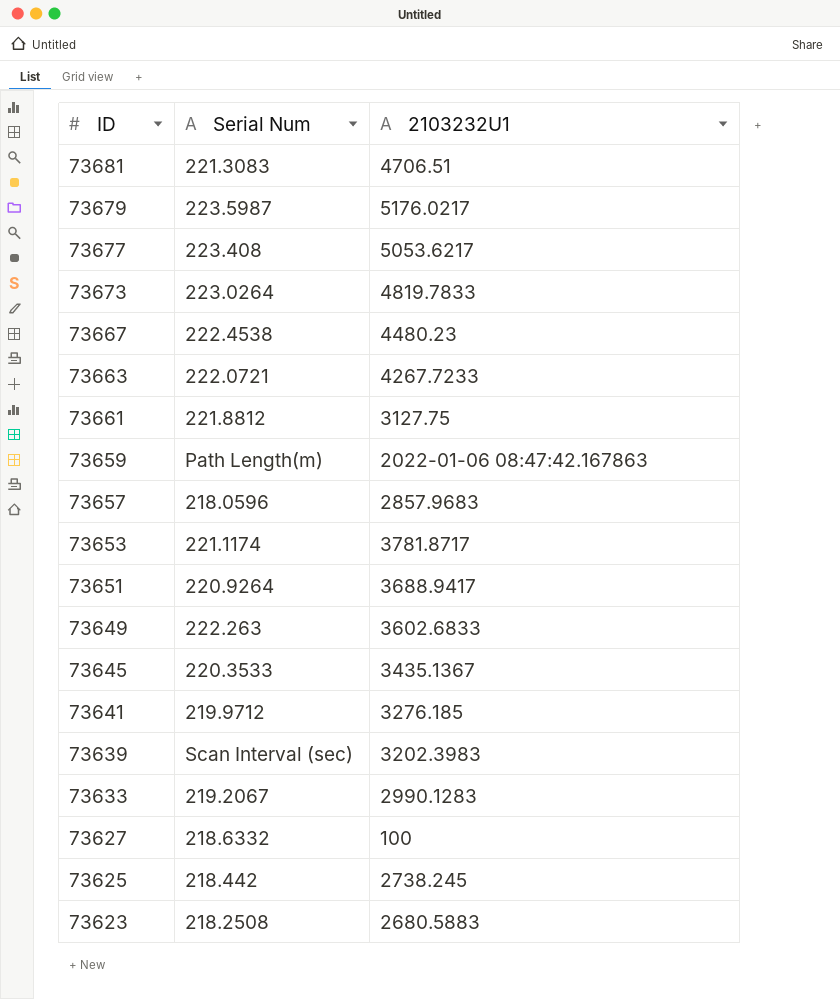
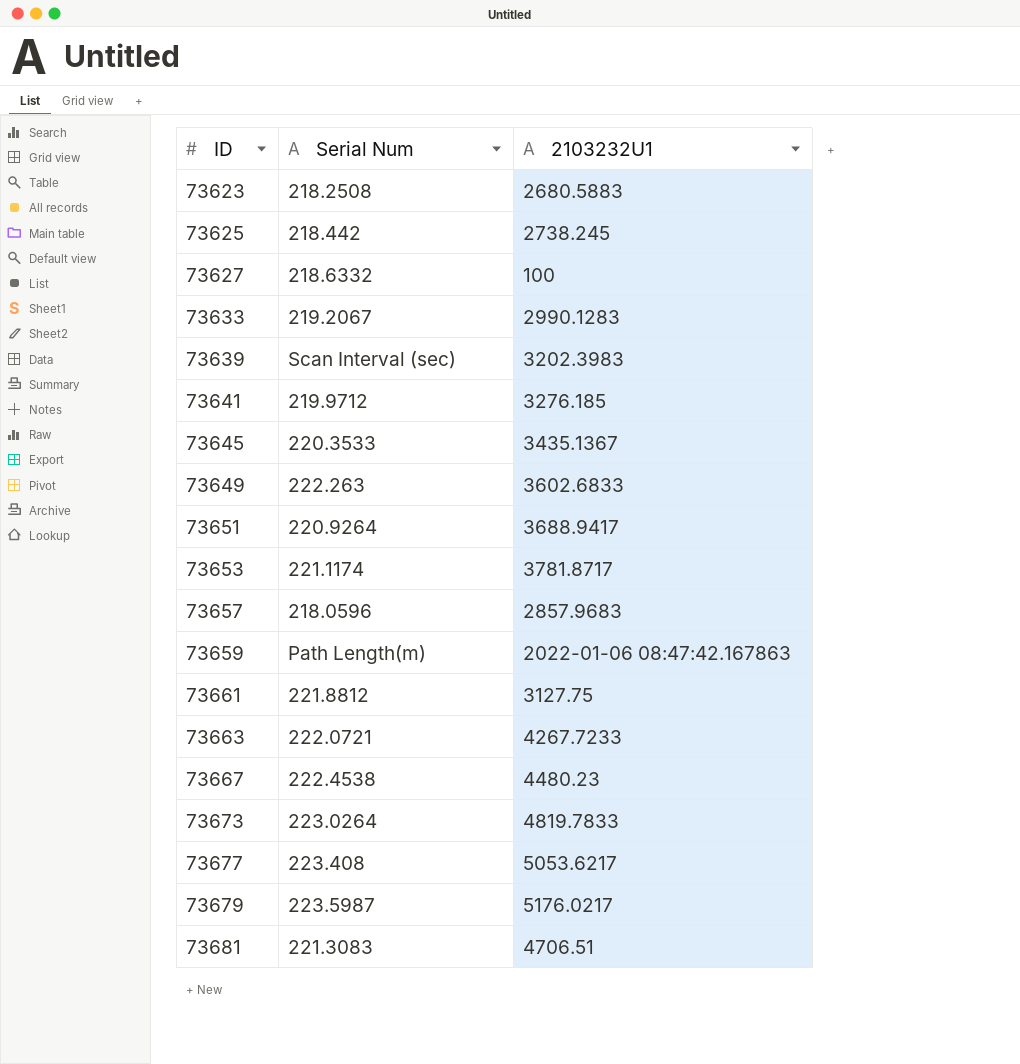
row order: ID descending -> ID ascending

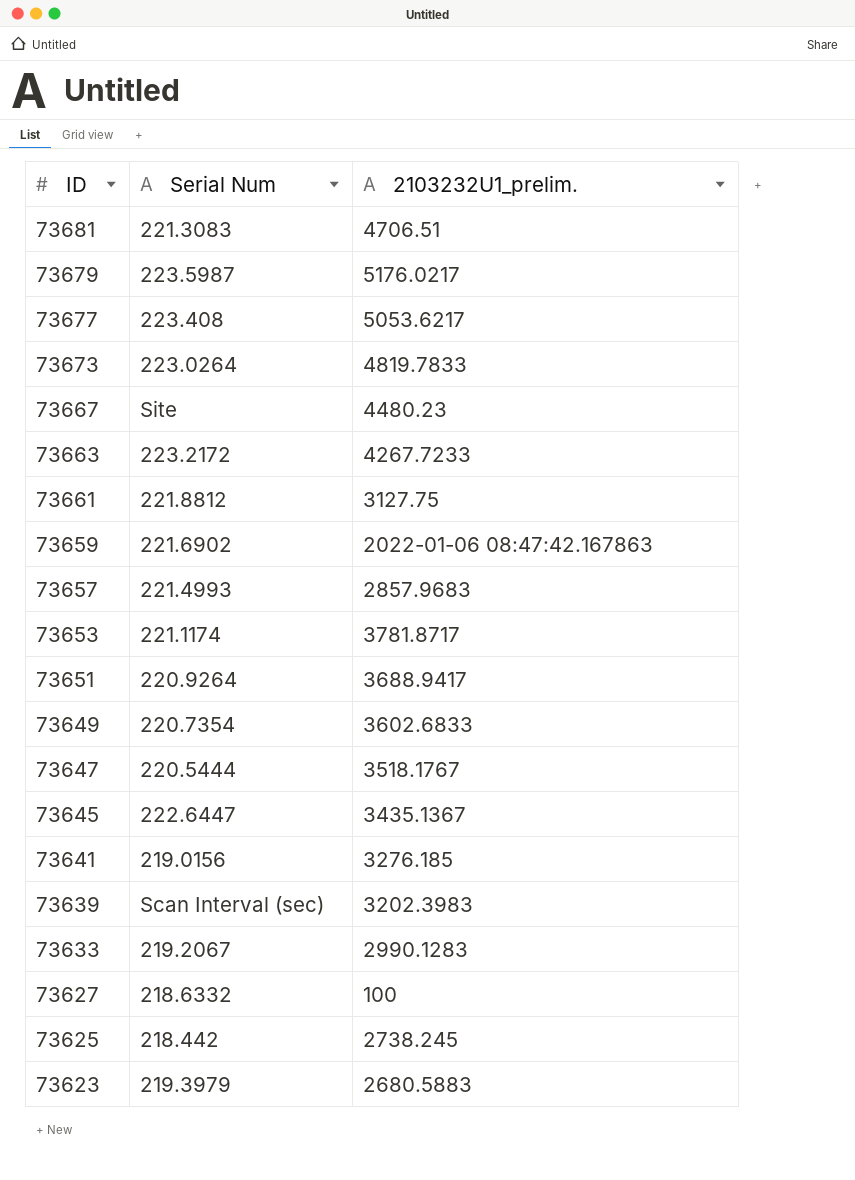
row order: ID ascending -> ID descending
column name: 2103232U1 -> 2103232U1_prelim.
73667 | Serial Num: 222.4538 -> Site
73663 | Serial Num: 222.0721 -> 223.2172
73659 | Serial Num: Path Length(m) -> 221.6902
73657 | Serial Num: 218.0596 -> 221.4993
73649 | Serial Num: 222.263 -> 220.7354
row 73647: none -> 220.5444 | 3518.1767
73645 | Serial Num: 220.3533 -> 222.6447
73641 | Serial Num: 219.9712 -> 219.0156
73623 | Serial Num: 218.2508 -> 219.3979

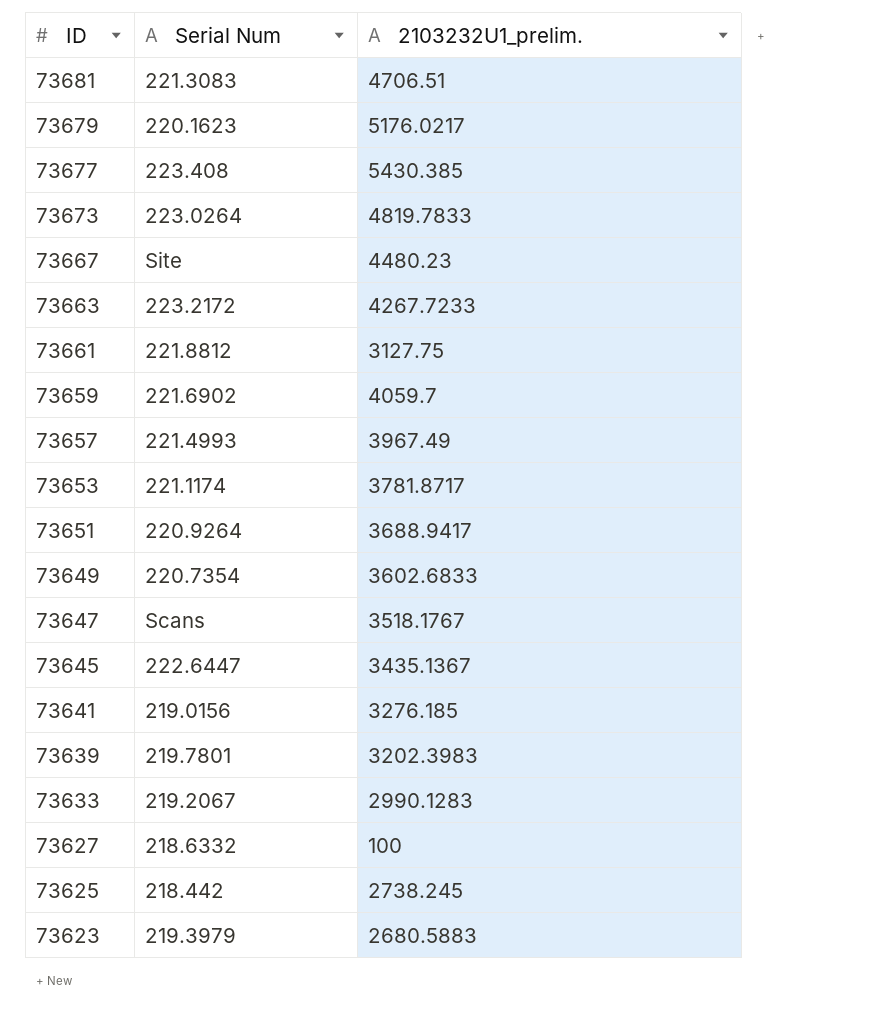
73679 | Serial Num: 223.5987 -> 220.1623
73677 | 2103232U1_prelim.: 5053.6217 -> 5430.385
73659 | 2103232U1_prelim.: 2022-01-06 08:47:42.167863 -> 4059.7
73657 | 2103232U1_prelim.: 2857.9683 -> 3967.49
73647 | Serial Num: 220.5444 -> Scans
73639 | Serial Num: Scan Interval (sec) -> 219.7801

